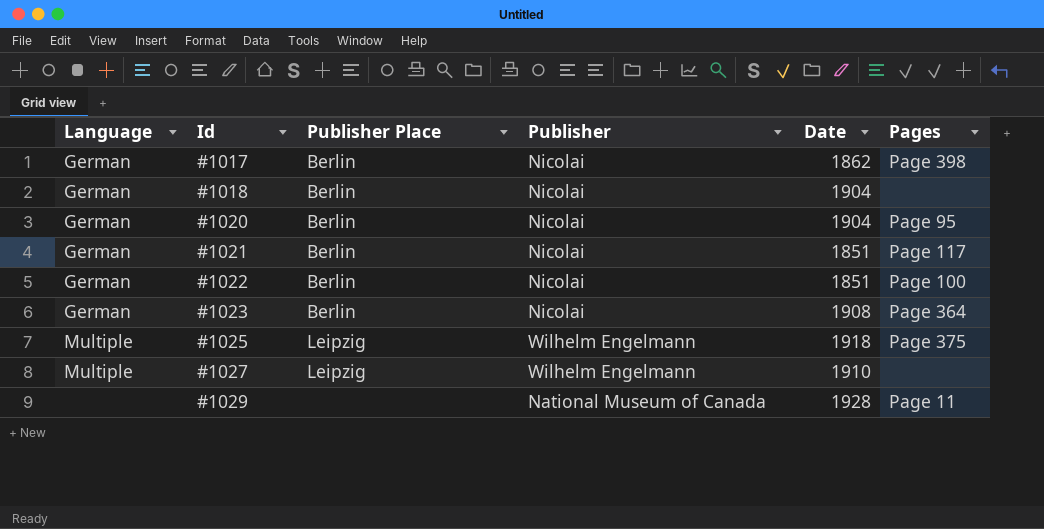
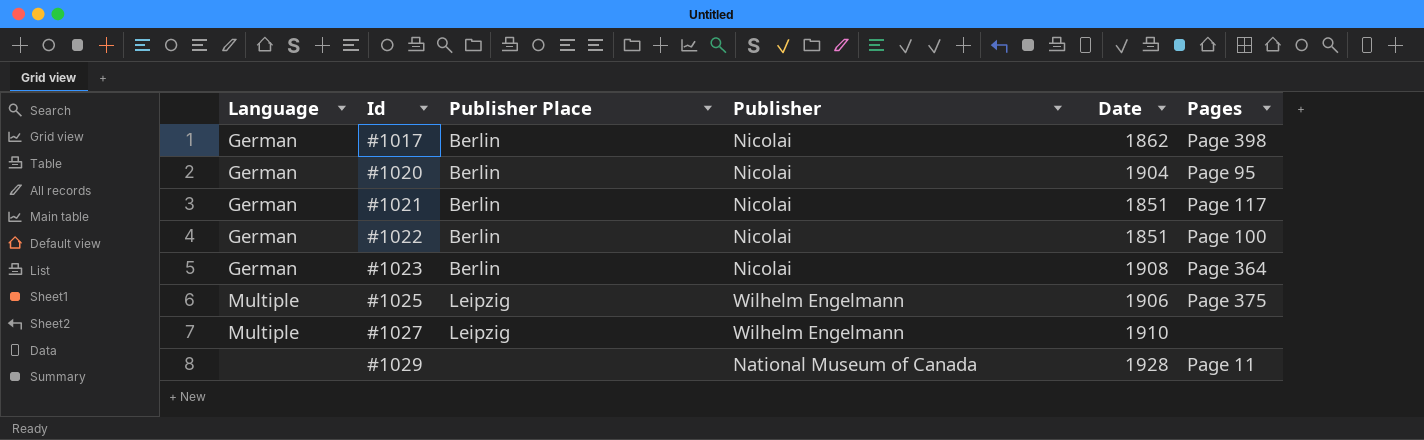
row #1018: German | Berlin | Nicolai | 1904 | none -> none
#1025 | Date: 1918 -> 1906

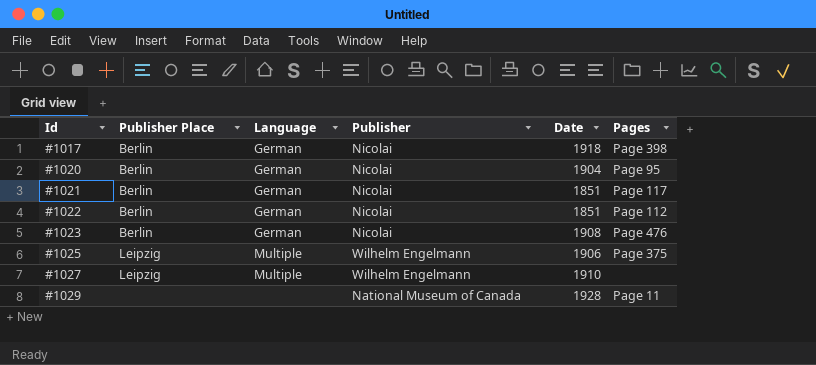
column Language | position: 1 -> 3
#1017 | Date: 1862 -> 1918
#1022 | Pages: Page 100 -> Page 112
#1023 | Pages: Page 364 -> Page 476

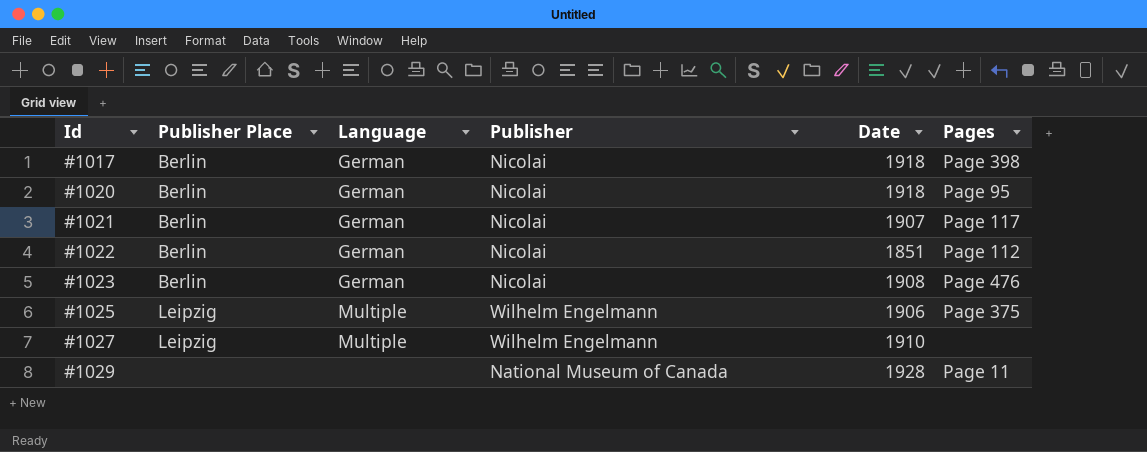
#1020 | Date: 1904 -> 1918
#1021 | Date: 1851 -> 1907

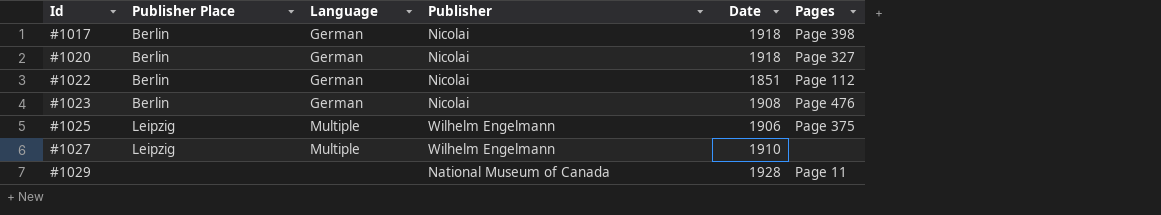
row #1021: Berlin | German | Nicolai | 1907 | Page 117 -> none
#1020 | Pages: Page 95 -> Page 327

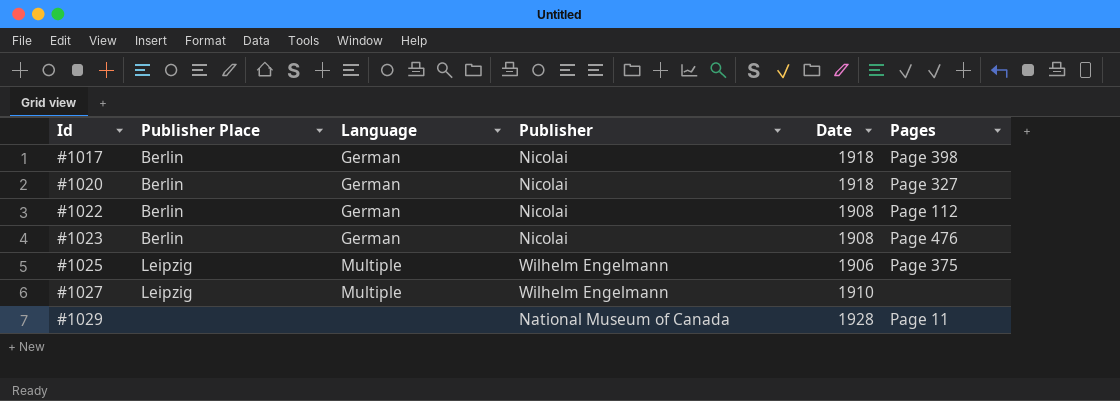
#1022 | Date: 1851 -> 1908

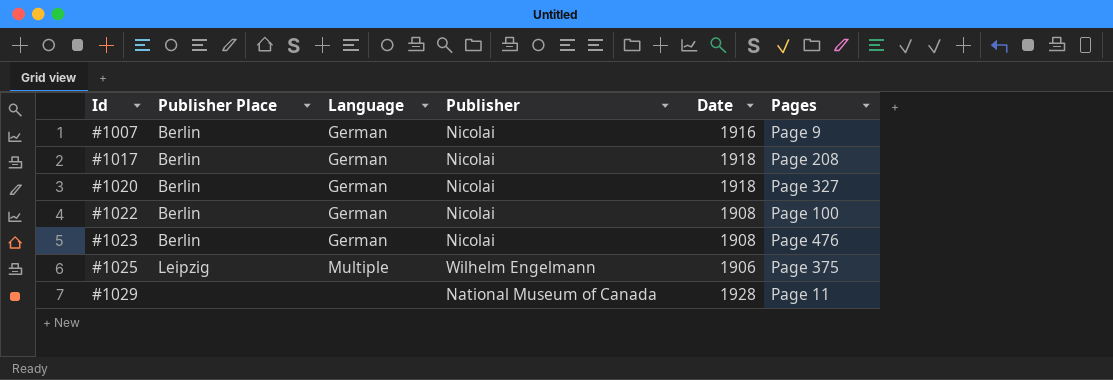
row #1027: Leipzig | Multiple | Wilhelm Engelmann | 1910 | none -> none
row #1007: none -> Berlin | German | Nicolai | 1916 | Page 9
#1017 | Pages: Page 398 -> Page 208
#1022 | Pages: Page 112 -> Page 100

